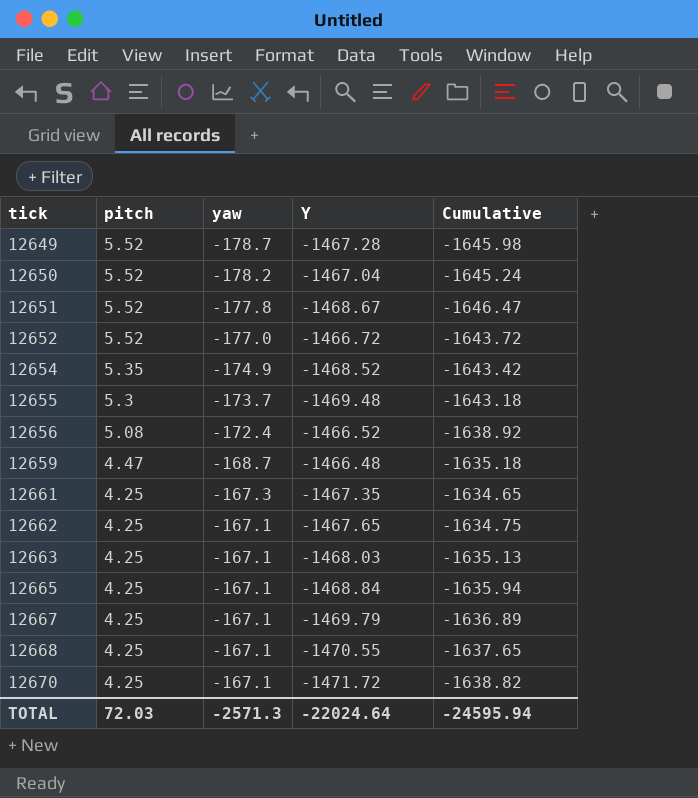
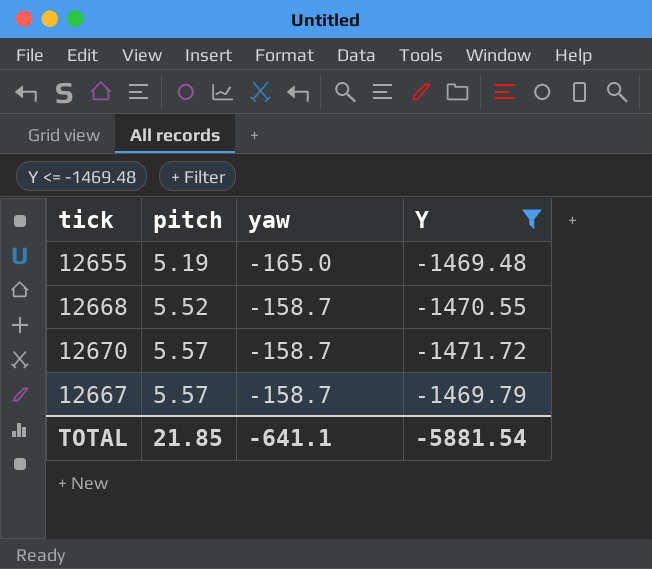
filter: none -> Y <= -1469.48
row order: tick ascending -> pitch ascending
column Cumulative | formula: [yaw] + [Y] -> none
12655 | pitch: 5.3 -> 5.19
12655 | yaw: -173.7 -> -165.0
12668 | pitch: 4.25 -> 5.52
12668 | yaw: -167.1 -> -158.7
12670 | pitch: 4.25 -> 5.57
12670 | yaw: -167.1 -> -158.7
12667 | pitch: 4.25 -> 5.57
12667 | yaw: -167.1 -> -158.7
TOTAL | pitch: 72.03 -> 21.85
TOTAL | yaw: -2571.3 -> -641.1
TOTAL | Y: -22024.64 -> -5881.54

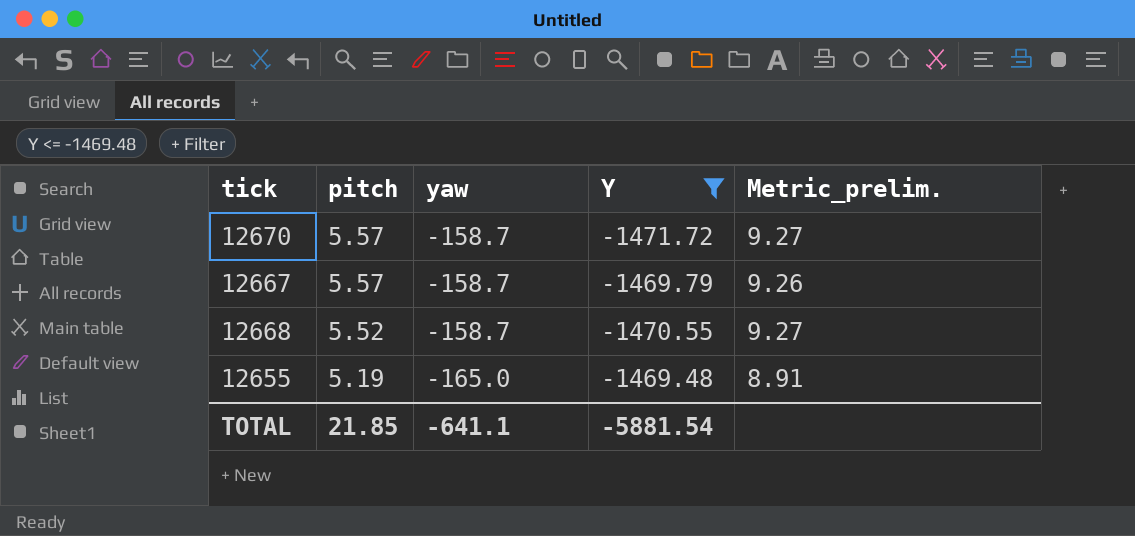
row order: pitch ascending -> pitch descending
column Metric_prelim. | formula: none -> [Y] / [yaw]

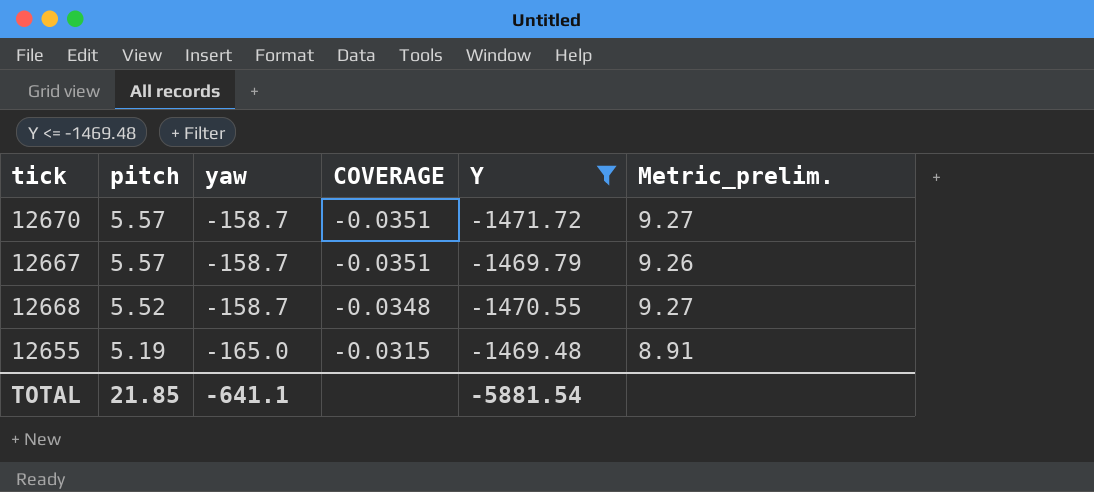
column COVERAGE | formula: none -> [pitch] / [yaw]

